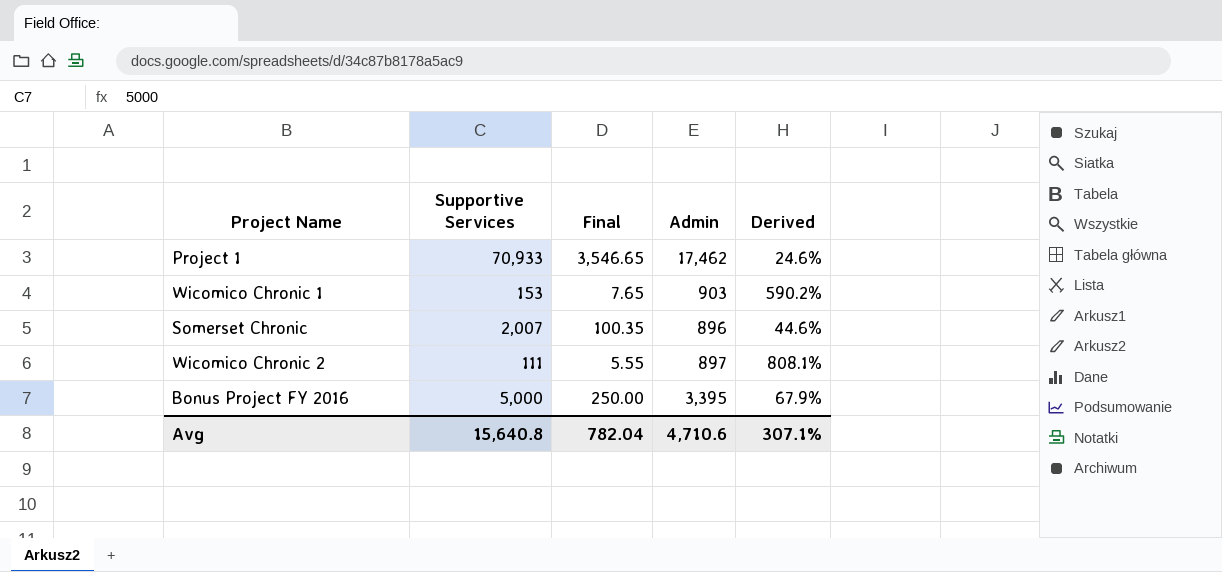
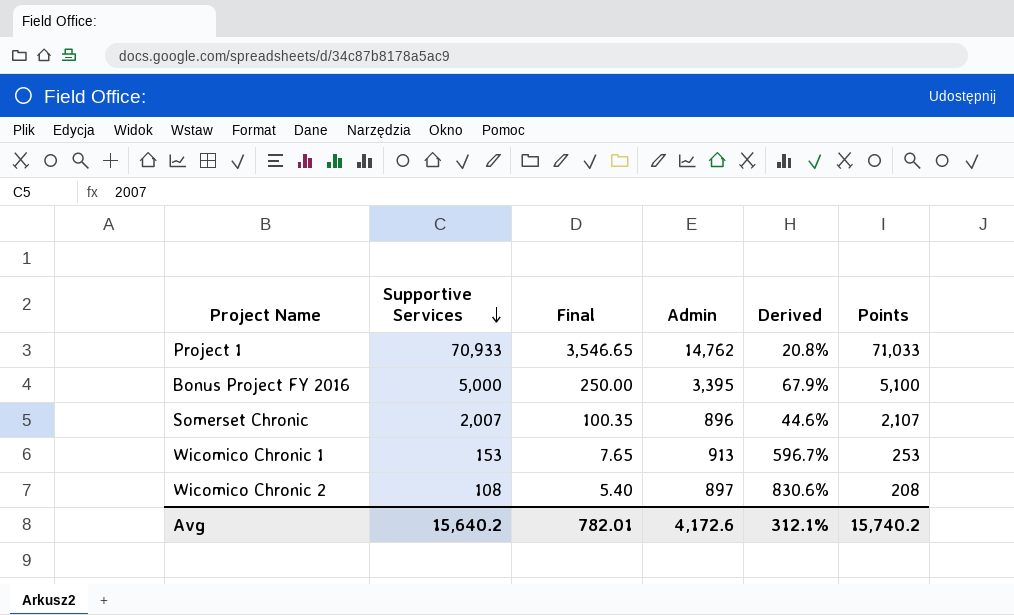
row order: none -> Supportive Services descending
column Points | formula: none -> [Supportive Services] + 100
Project 1 | Admin: 17,462 -> 14,762
Project 1 | Derived: 24.6% -> 20.8%
Wicomico Chronic 1 | Admin: 903 -> 913
Wicomico Chronic 1 | Derived: 590.2% -> 596.7%
Wicomico Chronic 2 | Supportive Services: 111 -> 108
Wicomico Chronic 2 | Final: 5.55 -> 5.40
Wicomico Chronic 2 | Derived: 808.1% -> 830.6%
Avg | Supportive Services: 15,640.8 -> 15,640.2
Avg | Final: 782.04 -> 782.01
Avg | Admin: 4,710.6 -> 4,172.6
Avg | Derived: 307.1% -> 312.1%

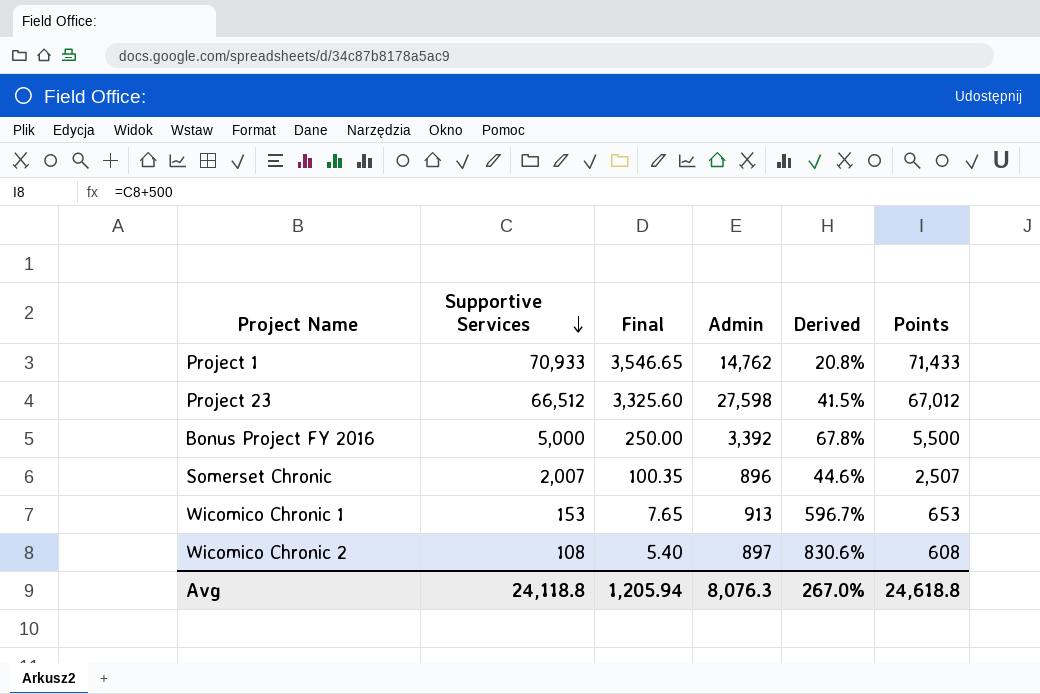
column Points | formula: [Supportive Services] + 100 -> [Supportive Services] + 500
row Project 23: none -> 66,512 | 3,325.60 | 27,598 | 41.5% | 67,012
Bonus Project FY 2016 | Admin: 3,395 -> 3,392
Bonus Project FY 2016 | Derived: 67.9% -> 67.8%
Avg | Supportive Services: 15,640.2 -> 24,118.8
Avg | Final: 782.01 -> 1,205.94
Avg | Admin: 4,172.6 -> 8,076.3
Avg | Derived: 312.1% -> 267.0%
Avg | Points: 15,740.2 -> 24,618.8

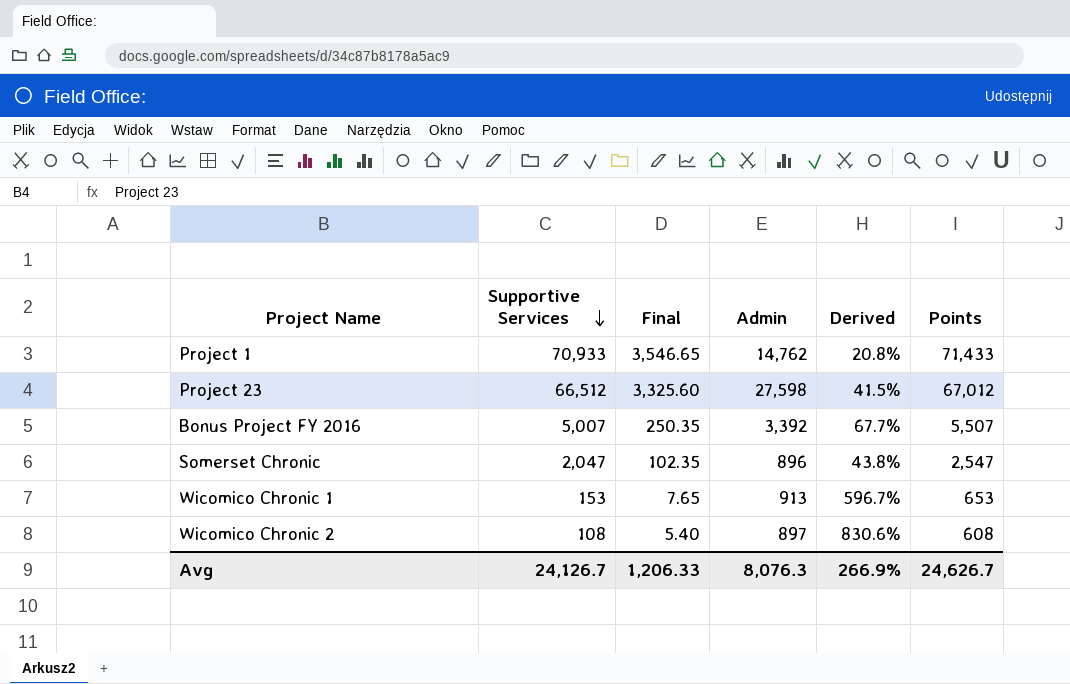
Bonus Project FY 2016 | Supportive Services: 5,000 -> 5,007
Bonus Project FY 2016 | Final: 250.00 -> 250.35
Bonus Project FY 2016 | Derived: 67.8% -> 67.7%
Bonus Project FY 2016 | Points: 5,500 -> 5,507
Somerset Chronic | Supportive Services: 2,007 -> 2,047
Somerset Chronic | Final: 100.35 -> 102.35
Somerset Chronic | Derived: 44.6% -> 43.8%
Somerset Chronic | Points: 2,507 -> 2,547
Avg | Supportive Services: 24,118.8 -> 24,126.7
Avg | Final: 1,205.94 -> 1,206.33
Avg | Derived: 267.0% -> 266.9%
Avg | Points: 24,618.8 -> 24,626.7

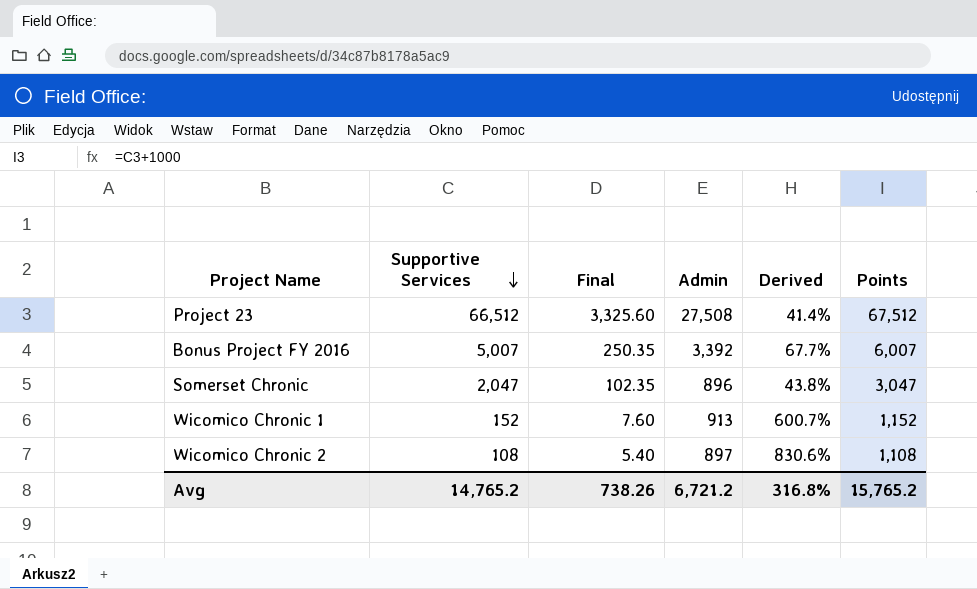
column Points | formula: [Supportive Services] + 500 -> [Supportive Services] + 1000
row Project 1: 70,933 | 3,546.65 | 14,762 | 20.8% | 71,433 -> none
Project 23 | Admin: 27,598 -> 27,508
Project 23 | Derived: 41.5% -> 41.4%
Wicomico Chronic 1 | Supportive Services: 153 -> 152
Wicomico Chronic 1 | Final: 7.65 -> 7.60
Wicomico Chronic 1 | Derived: 596.7% -> 600.7%
Avg | Supportive Services: 24,126.7 -> 14,765.2
Avg | Final: 1,206.33 -> 738.26
Avg | Admin: 8,076.3 -> 6,721.2
Avg | Derived: 266.9% -> 316.8%
Avg | Points: 24,626.7 -> 15,765.2

